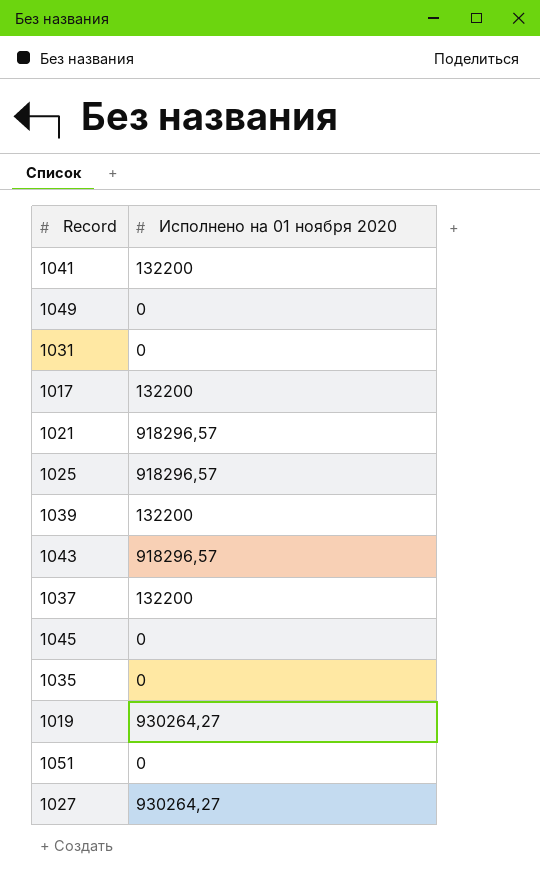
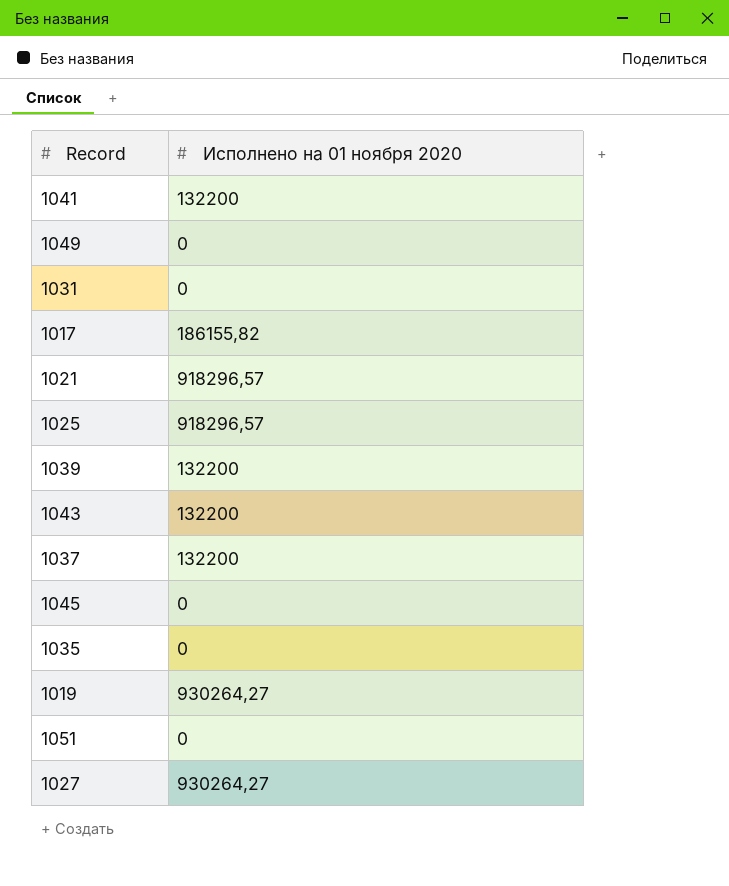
1017 | Исполнено на 01 ноября 2020: 132200 -> 186155,82
1043 | Исполнено на 01 ноября 2020: 918296,57 -> 132200

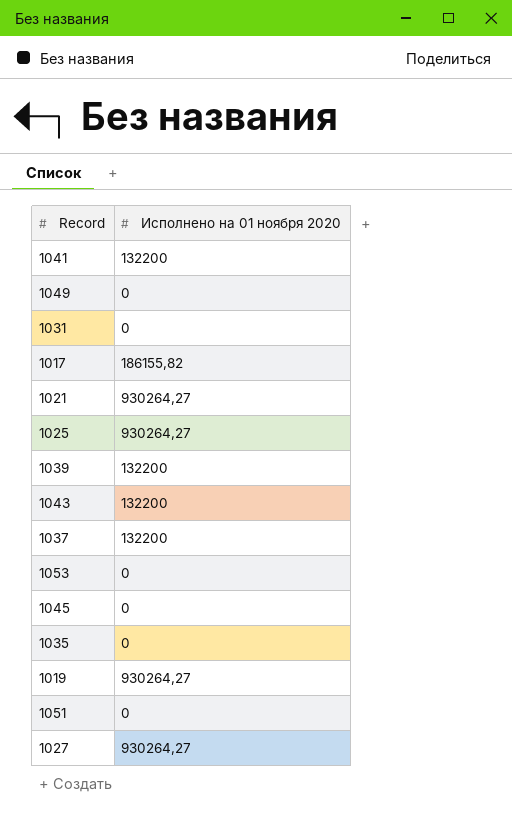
1021 | Исполнено на 01 ноября 2020: 918296,57 -> 930264,27
1025 | Исполнено на 01 ноября 2020: 918296,57 -> 930264,27
row 1053: none -> 0

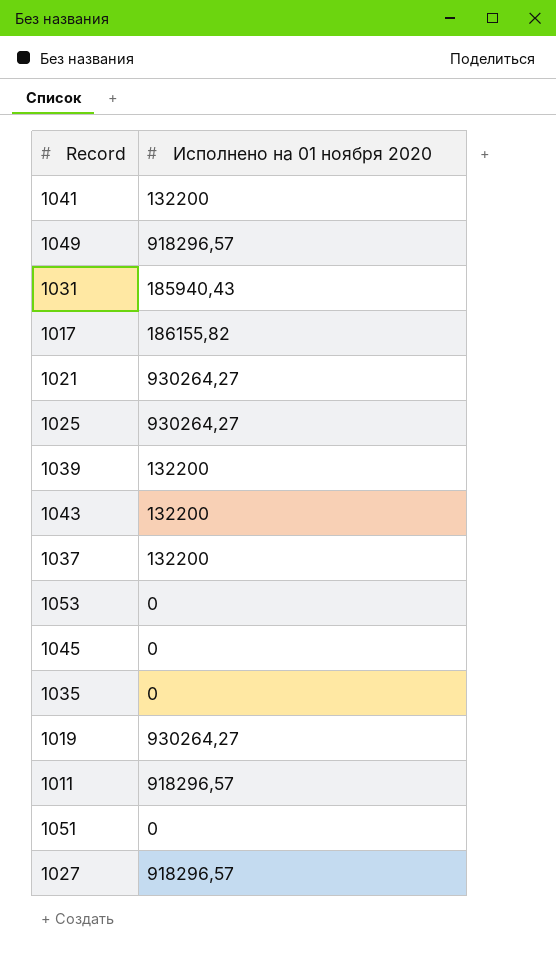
1049 | Исполнено на 01 ноября 2020: 0 -> 918296,57
1031 | Исполнено на 01 ноября 2020: 0 -> 185940,43
row 1011: none -> 918296,57
1027 | Исполнено на 01 ноября 2020: 930264,27 -> 918296,57

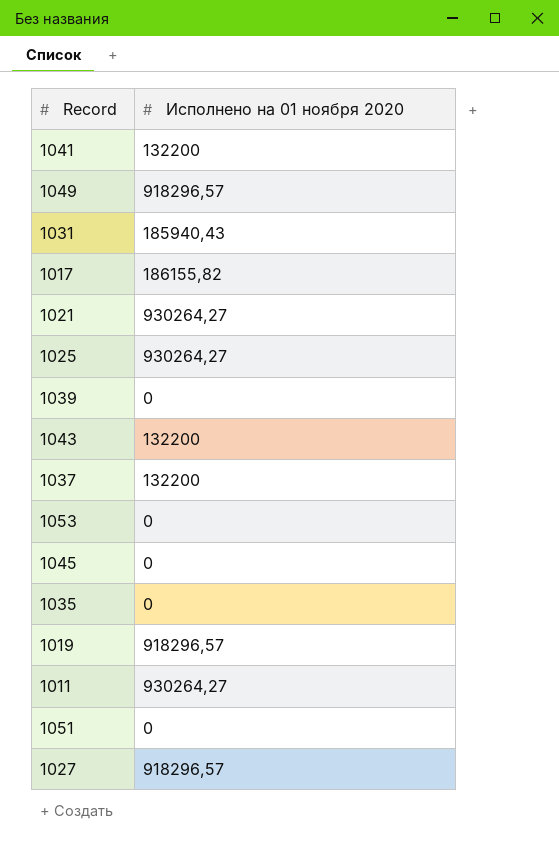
1039 | Исполнено на 01 ноября 2020: 132200 -> 0
1019 | Исполнено на 01 ноября 2020: 930264,27 -> 918296,57
1011 | Исполнено на 01 ноября 2020: 918296,57 -> 930264,27

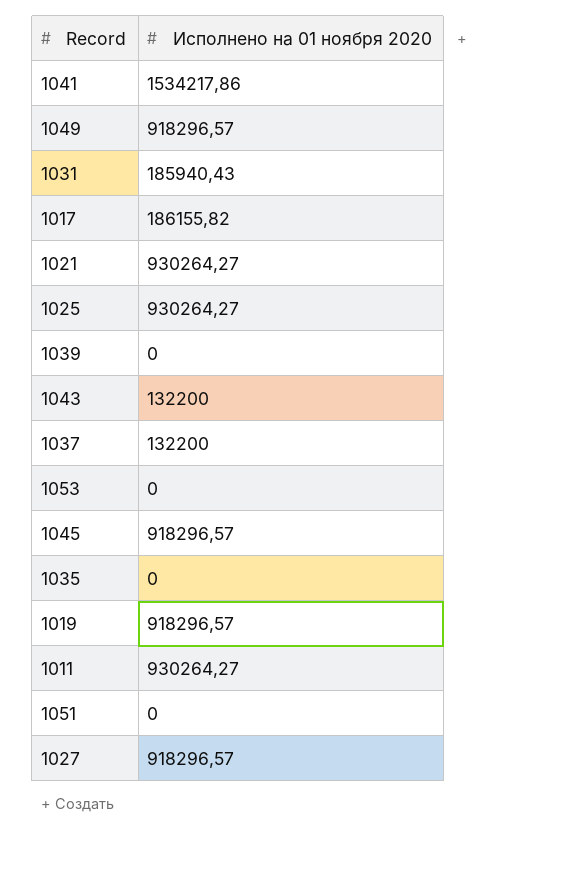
1041 | Исполнено на 01 ноября 2020: 132200 -> 1534217,86
1045 | Исполнено на 01 ноября 2020: 0 -> 918296,57

